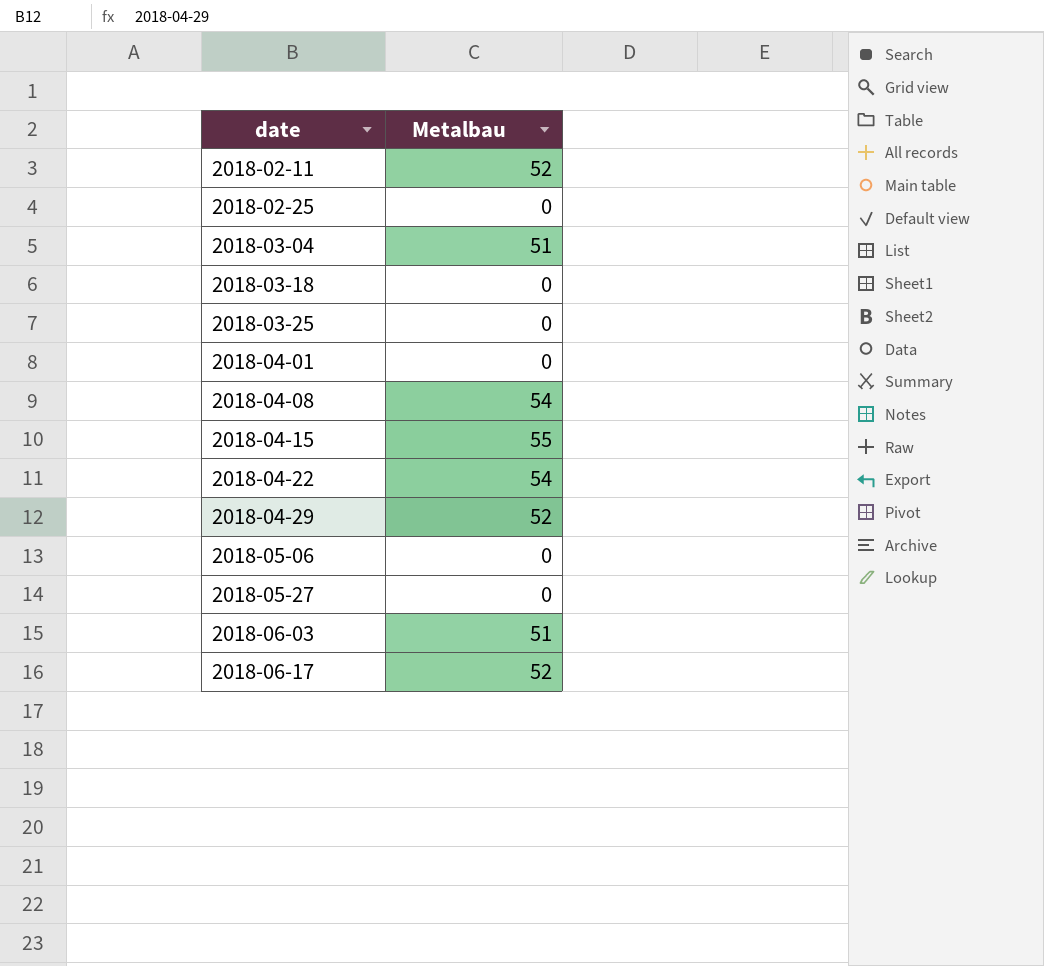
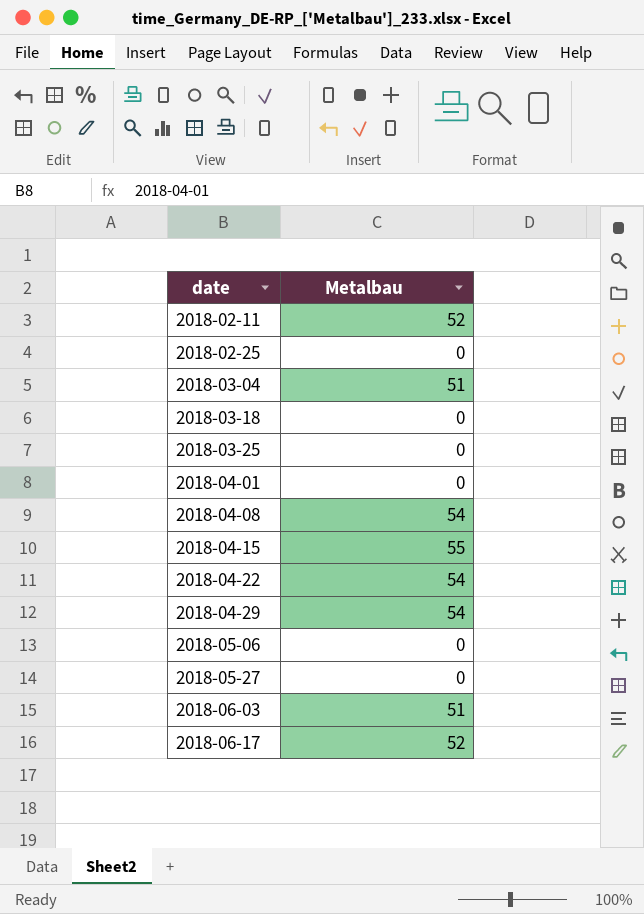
2018-04-29 | Metalbau: 52 -> 54

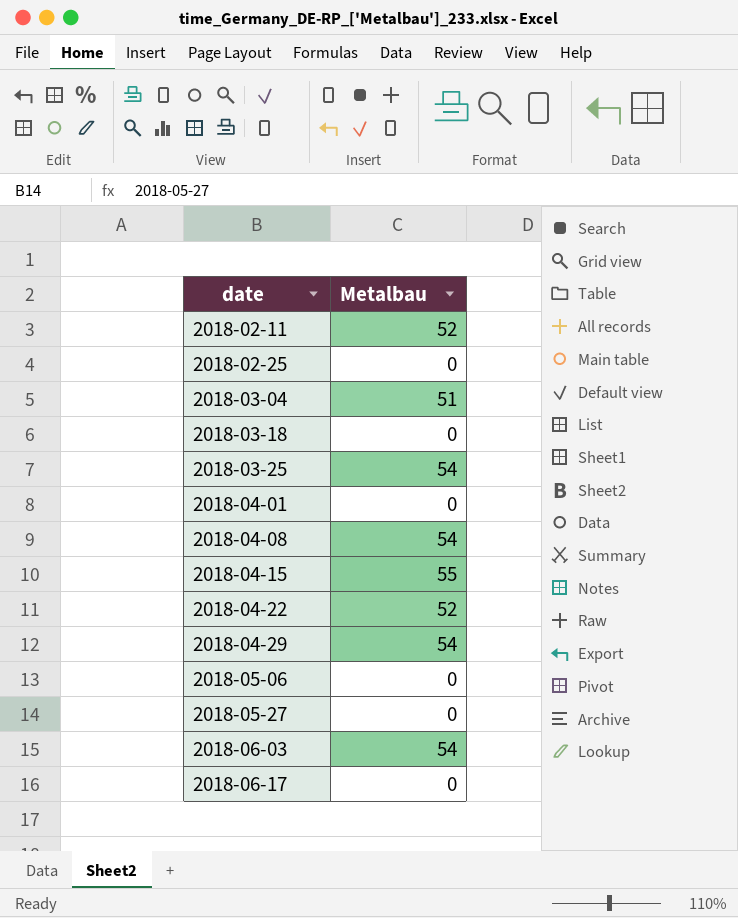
2018-03-25 | Metalbau: 0 -> 54
2018-04-22 | Metalbau: 54 -> 52
2018-06-03 | Metalbau: 51 -> 54
2018-06-17 | Metalbau: 52 -> 0

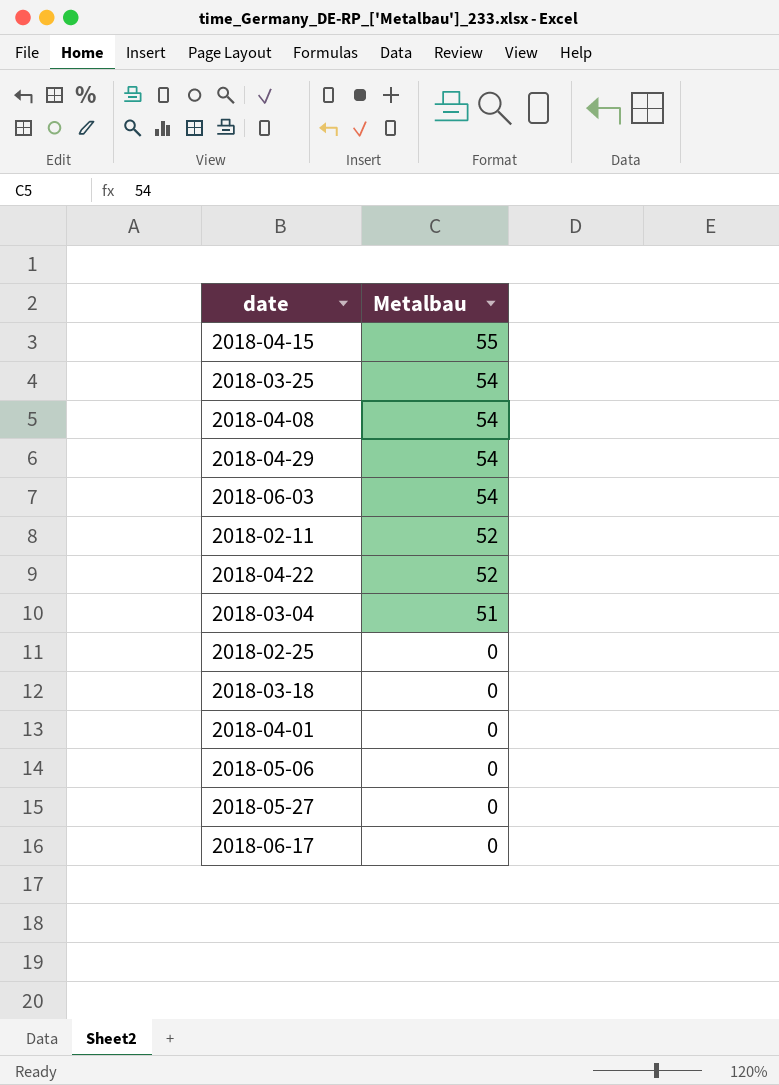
row order: date ascending -> Metalbau descending

